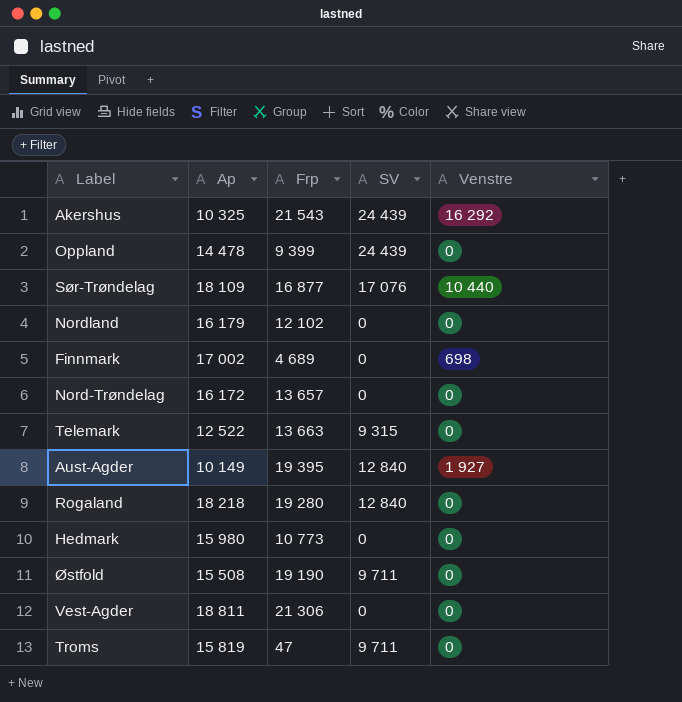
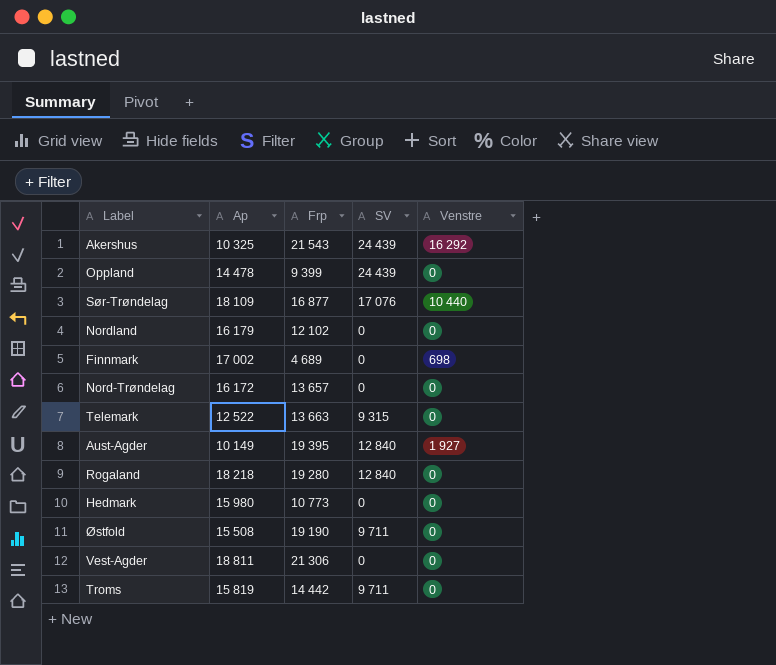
Troms | Frp: 47 -> 14 442

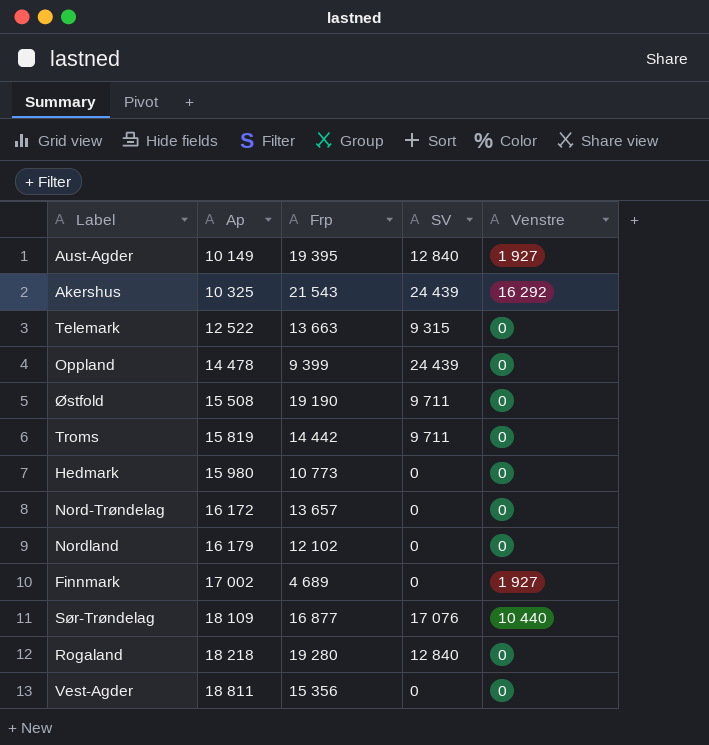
row order: none -> Ap ascending
Finnmark | Venstre: 698 -> 1 927
Vest-Agder | Frp: 21 306 -> 15 356

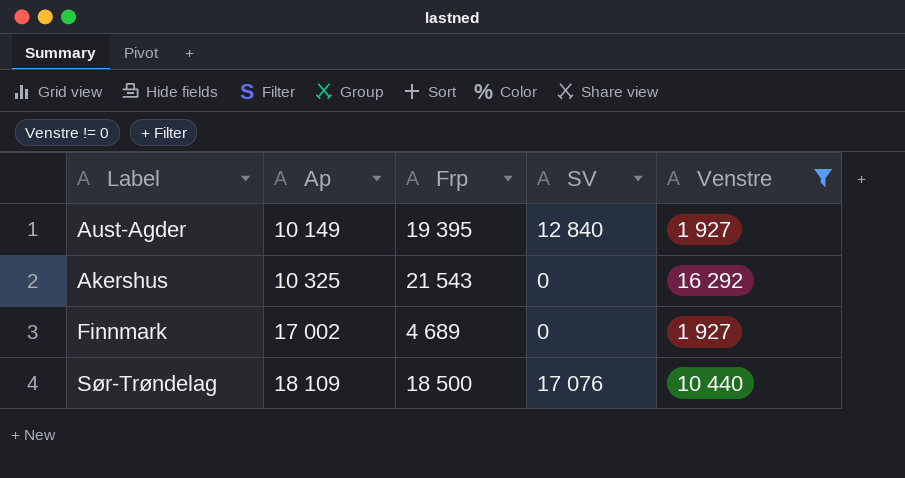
filter: none -> Venstre != 0
Akershus | SV: 24 439 -> 0
Sør-Trøndelag | Frp: 16 877 -> 18 500

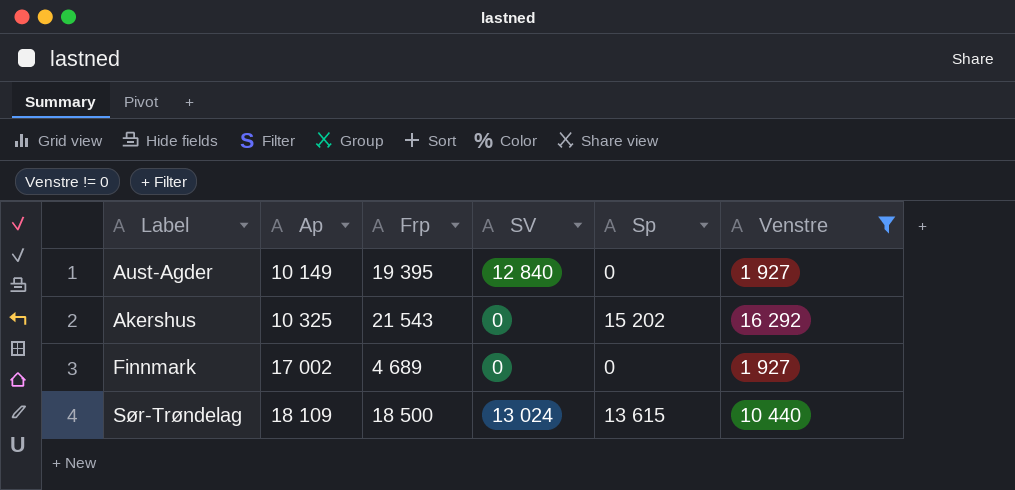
column Sp | position: none -> 5
Sør-Trøndelag | SV: 17 076 -> 13 024

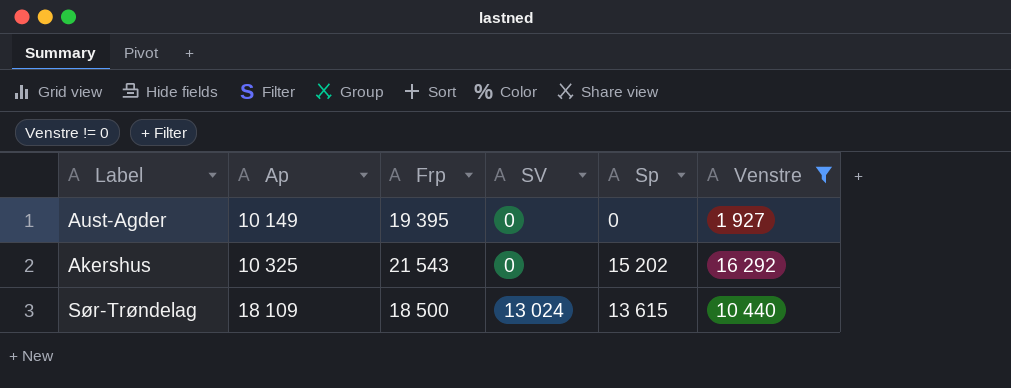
row Finnmark: 17 002 | 4 689 | 0 | 0 | 1 927 -> none
Aust-Agder | SV: 12 840 -> 0

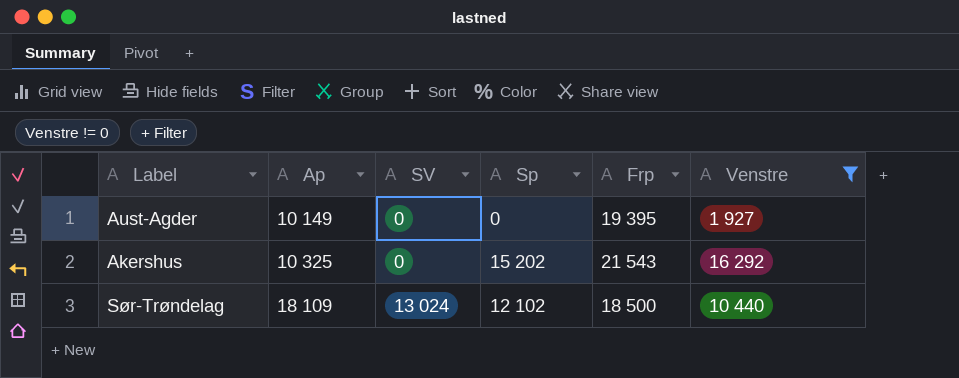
column Frp | position: 3 -> 5
Sør-Trøndelag | Sp: 13 615 -> 12 102

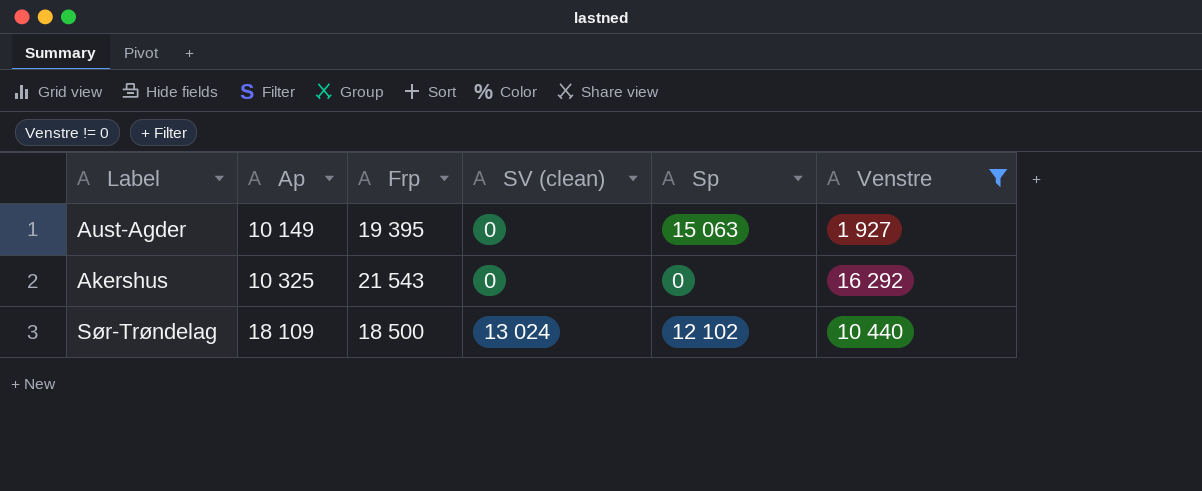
column Frp | position: 5 -> 3
column name: SV -> SV (clean)
Aust-Agder | Sp: 0 -> 15 063
Akershus | Sp: 15 202 -> 0

